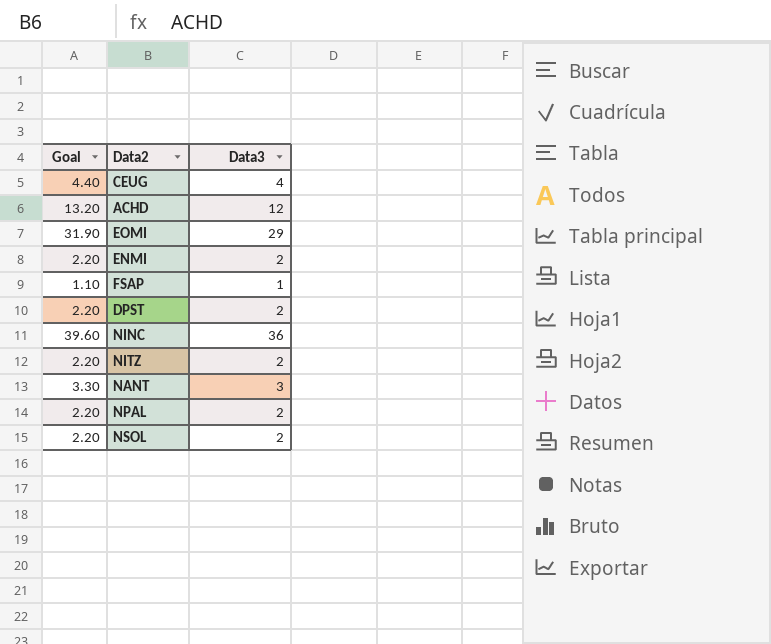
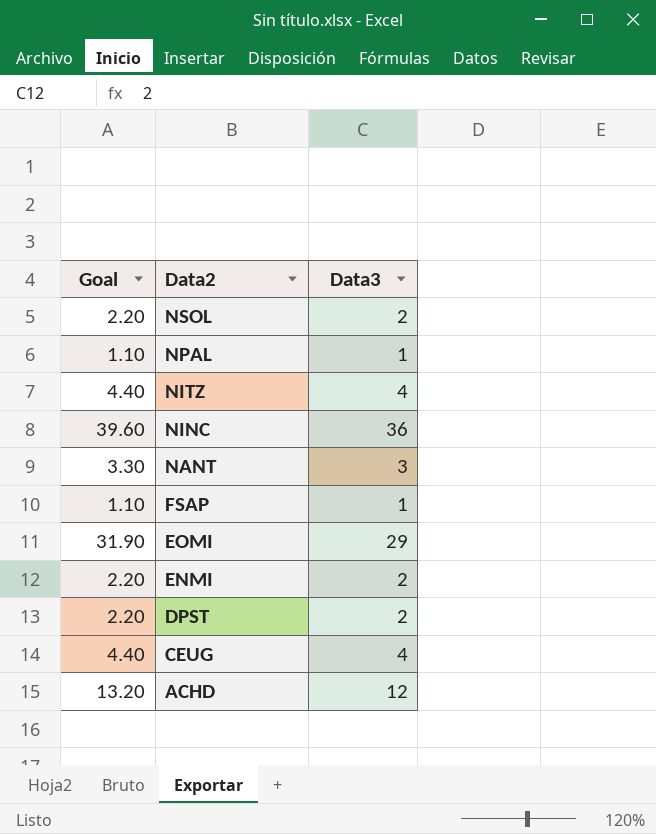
row order: none -> Data2 descending
NPAL | Goal: 2.20 -> 1.10
NPAL | Data3: 2 -> 1
NITZ | Goal: 2.20 -> 4.40
NITZ | Data3: 2 -> 4

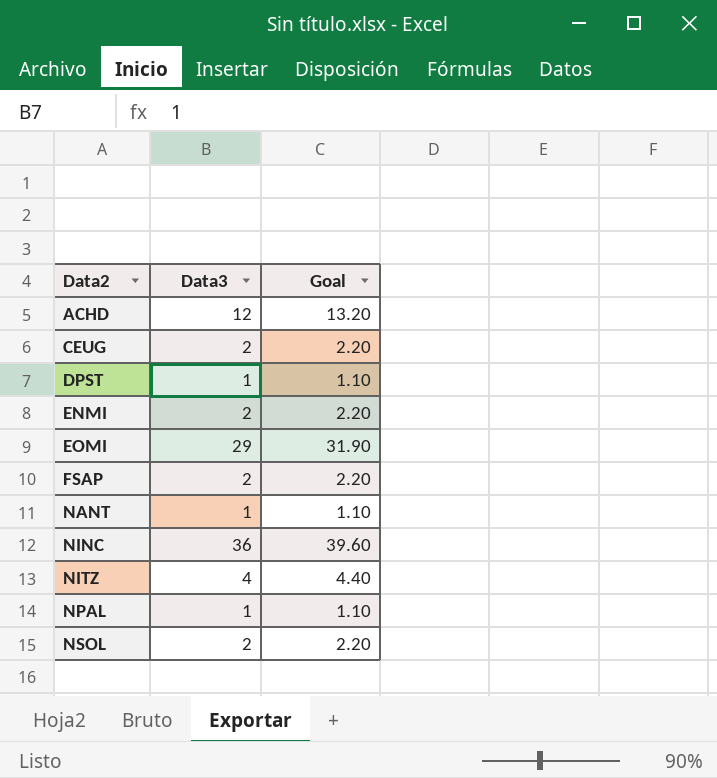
row order: Data2 descending -> Data2 ascending
column Goal | position: 1 -> 3
CEUG | Data3: 4 -> 2
CEUG | Goal: 4.40 -> 2.20
DPST | Data3: 2 -> 1
DPST | Goal: 2.20 -> 1.10
FSAP | Data3: 1 -> 2
FSAP | Goal: 1.10 -> 2.20
NANT | Data3: 3 -> 1
NANT | Goal: 3.30 -> 1.10

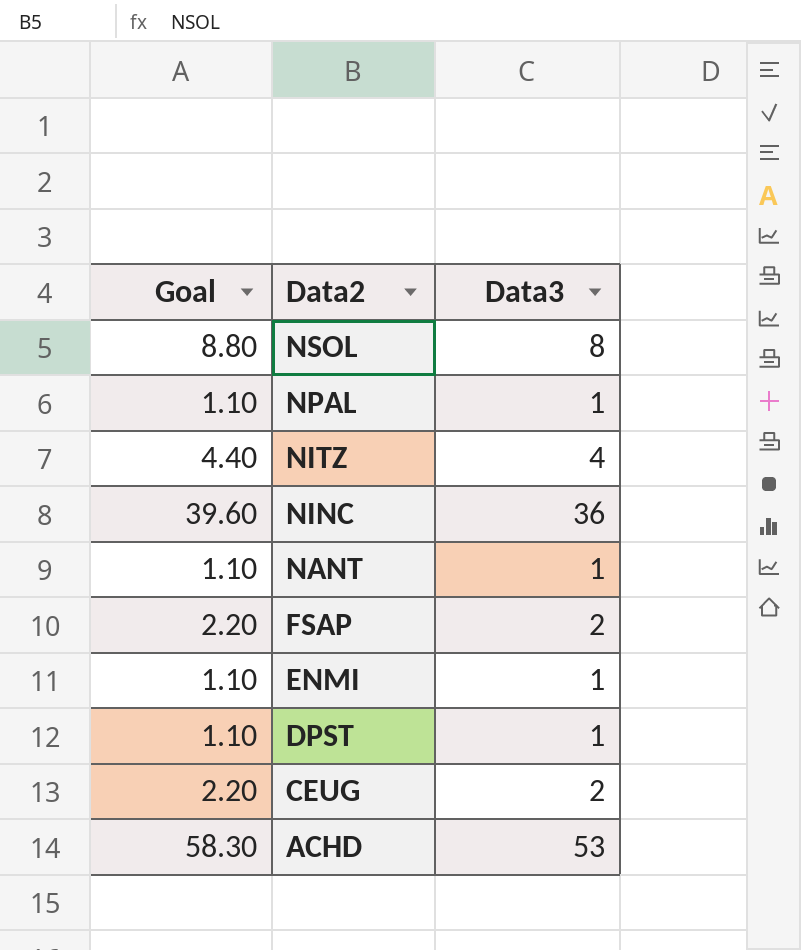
row order: Data2 ascending -> Data2 descending
column Goal | position: 3 -> 1
row EOMI: 29 | 31.90 -> none
NSOL | Goal: 2.20 -> 8.80
NSOL | Data3: 2 -> 8
ENMI | Goal: 2.20 -> 1.10
ENMI | Data3: 2 -> 1
ACHD | Goal: 13.20 -> 58.30
ACHD | Data3: 12 -> 53

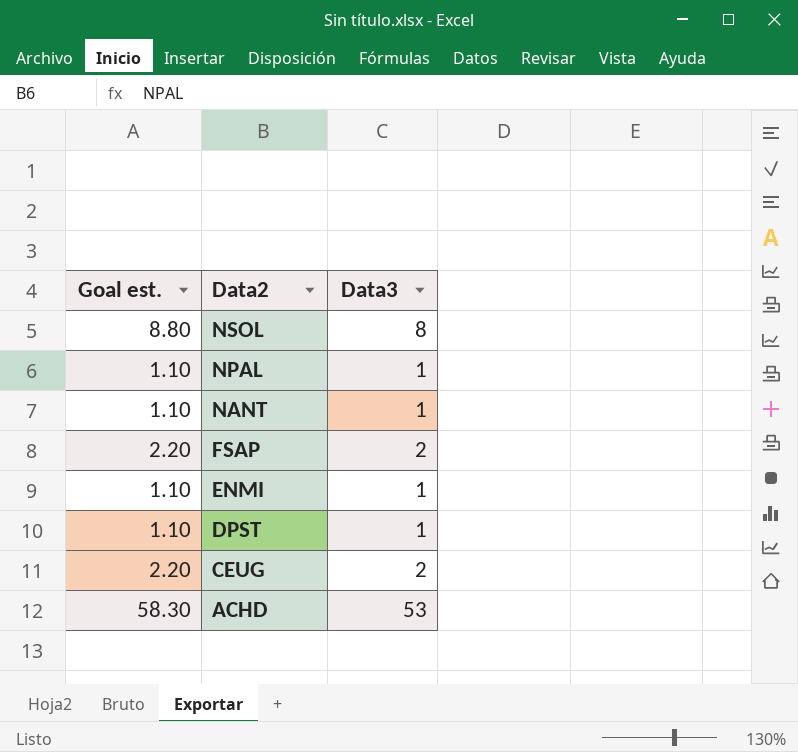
column name: Goal -> Goal est.
row NITZ: 4.40 | 4 -> none
row NINC: 39.60 | 36 -> none

